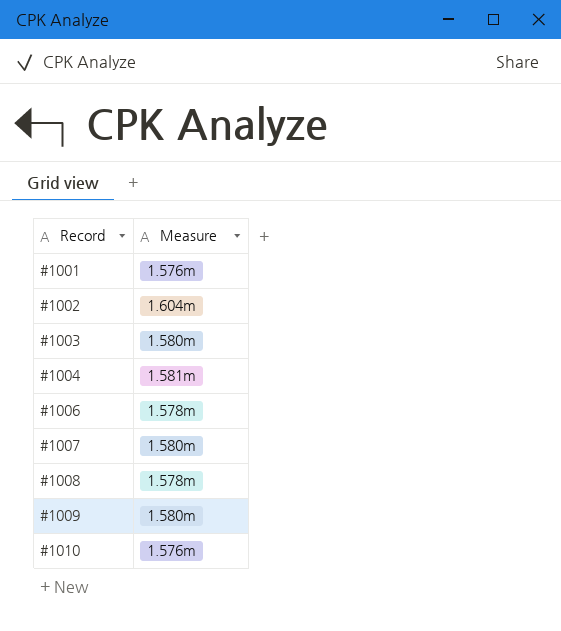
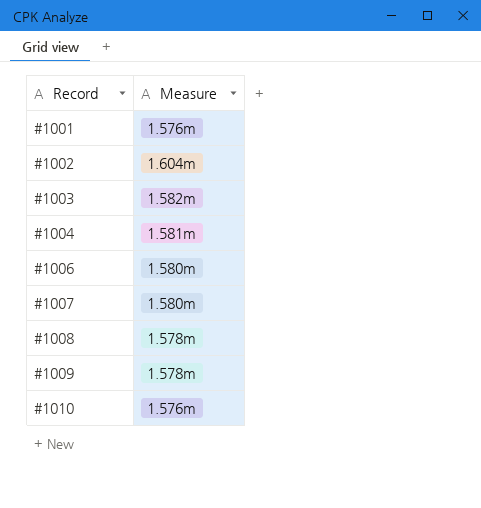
#1003 | Measure: 1.580m -> 1.582m
#1006 | Measure: 1.578m -> 1.580m
#1009 | Measure: 1.580m -> 1.578m

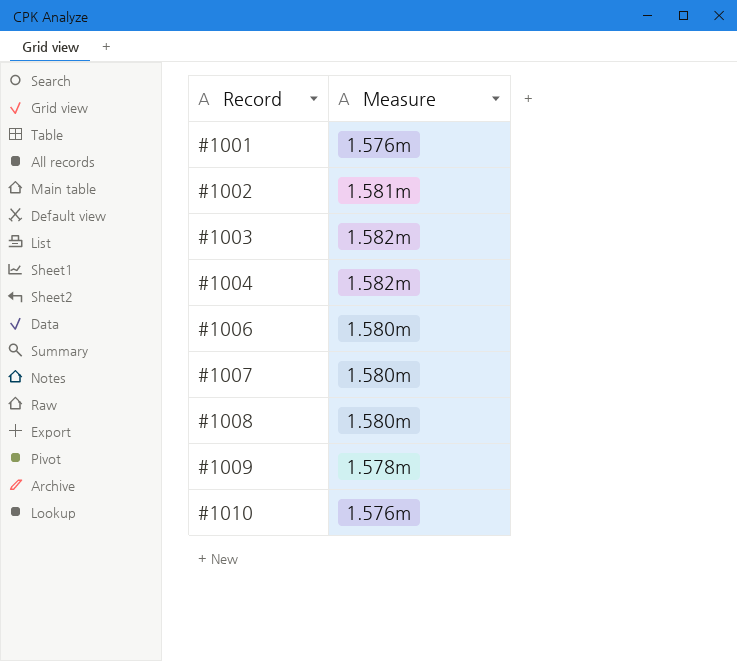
#1002 | Measure: 1.604m -> 1.581m
#1004 | Measure: 1.581m -> 1.582m
#1008 | Measure: 1.578m -> 1.580m

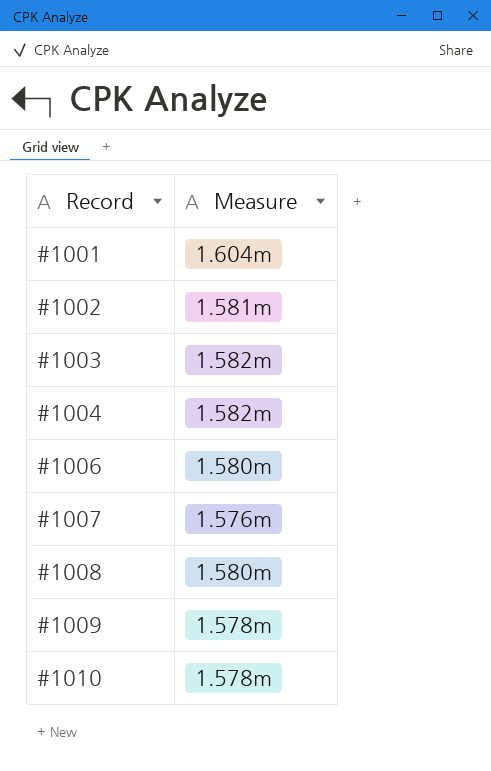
#1001 | Measure: 1.576m -> 1.604m
#1007 | Measure: 1.580m -> 1.576m
#1010 | Measure: 1.576m -> 1.578m

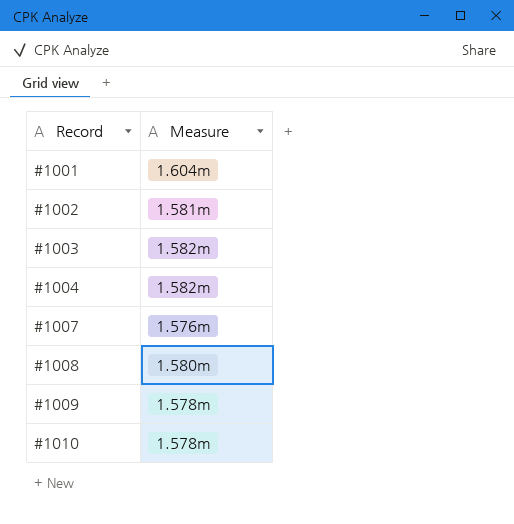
row #1006: 1.580m -> none

